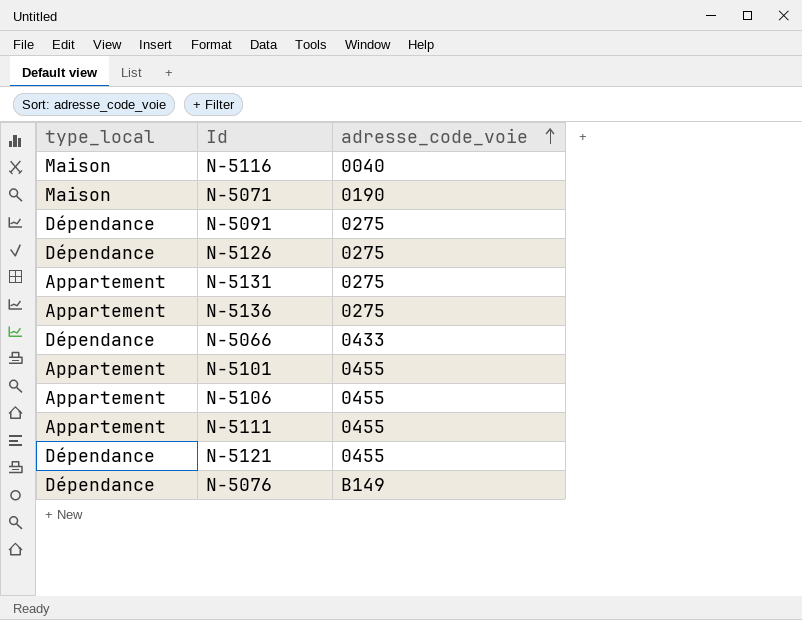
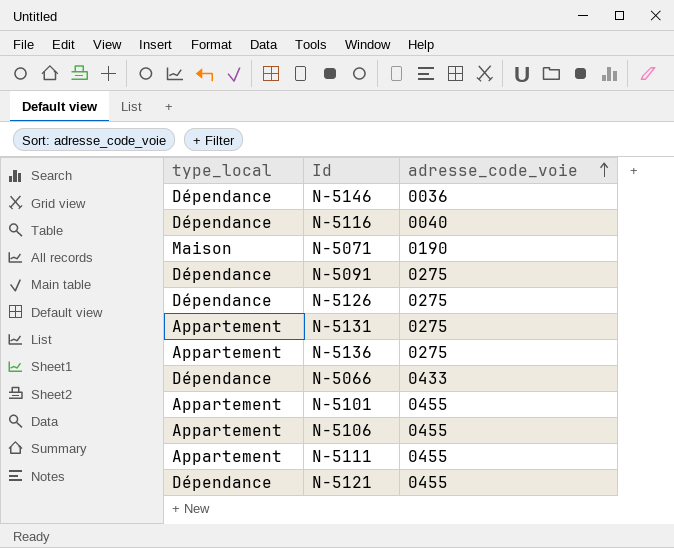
row N-5076: Dépendance | B149 -> none
row N-5146: none -> Dépendance | 0036
N-5116 | type_local: Maison -> Dépendance

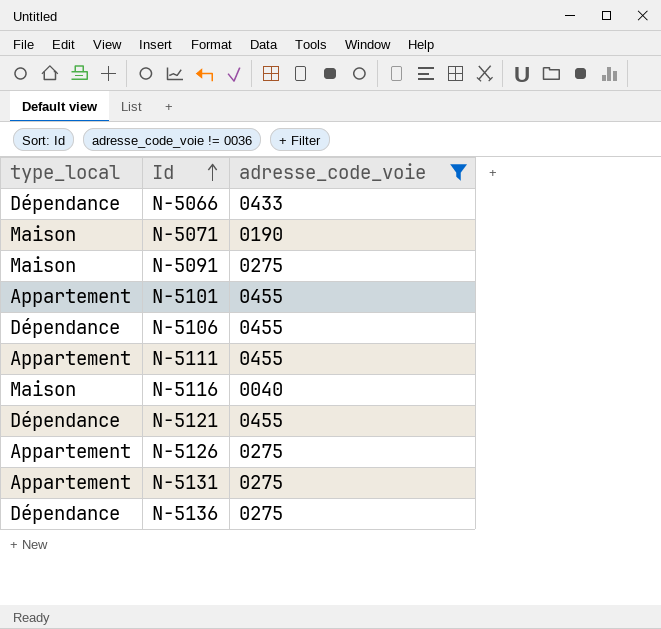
filter: none -> adresse_code_voie != 0036
row order: adresse_code_voie ascending -> Id ascending
N-5091 | type_local: Dépendance -> Maison
N-5106 | type_local: Appartement -> Dépendance
N-5116 | type_local: Dépendance -> Maison
N-5126 | type_local: Dépendance -> Appartement
N-5136 | type_local: Appartement -> Dépendance

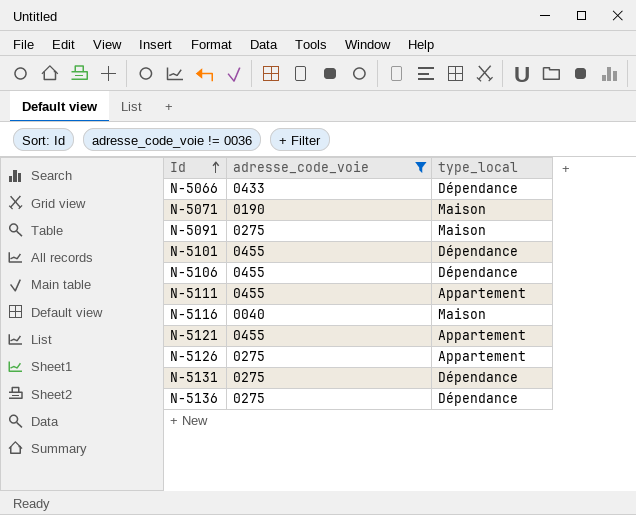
column type_local | position: 1 -> 3
N-5101 | type_local: Appartement -> Dépendance
N-5121 | type_local: Dépendance -> Appartement
N-5131 | type_local: Appartement -> Dépendance

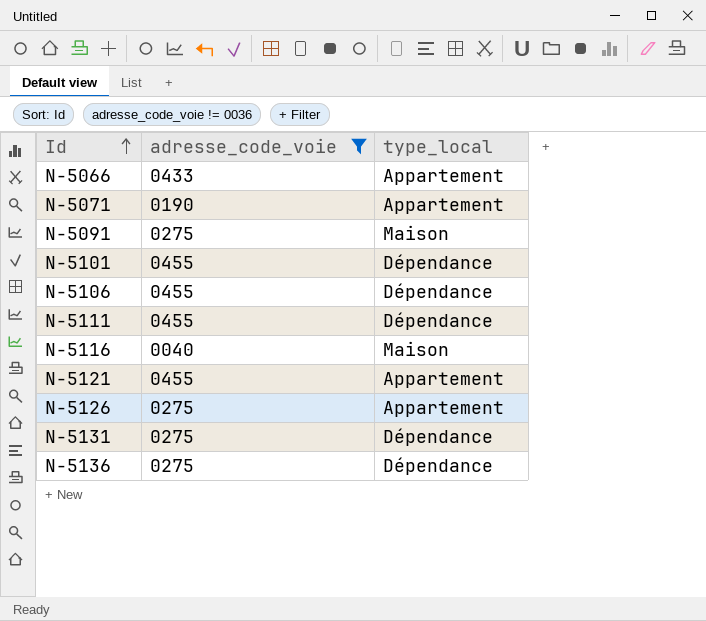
N-5066 | type_local: Dépendance -> Appartement
N-5071 | type_local: Maison -> Appartement
N-5111 | type_local: Appartement -> Dépendance

